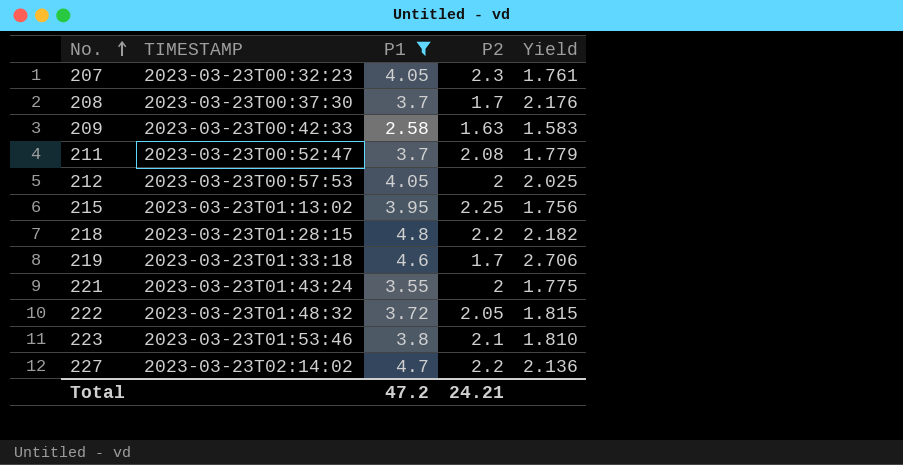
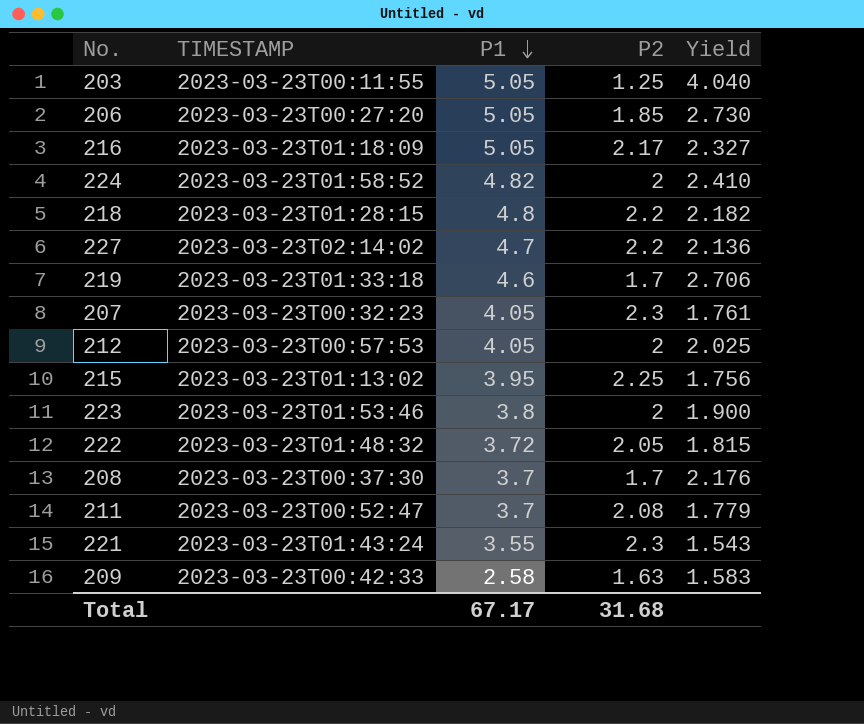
filter: P1 <= 4.8 -> none
row order: No. ascending -> P1 descending
223 | P2: 2.1 -> 2
223 | Yield: 1.810 -> 1.900
221 | P2: 2 -> 2.3
221 | Yield: 1.775 -> 1.543
Total | P1: 47.2 -> 67.17
Total | P2: 24.21 -> 31.68

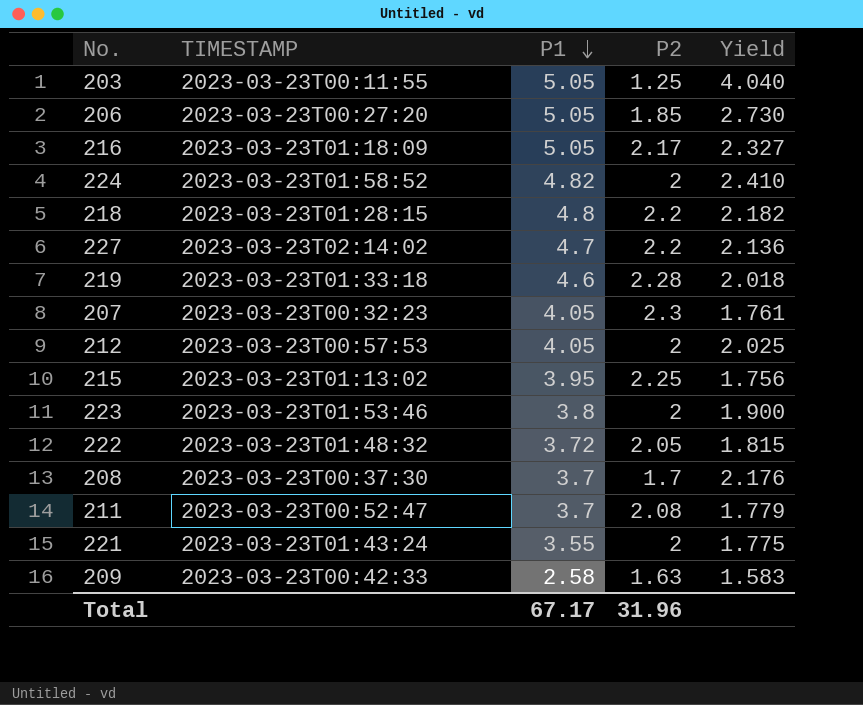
219 | P2: 1.7 -> 2.28
219 | Yield: 2.706 -> 2.018
221 | P2: 2.3 -> 2
221 | Yield: 1.543 -> 1.775
Total | P2: 31.68 -> 31.96

